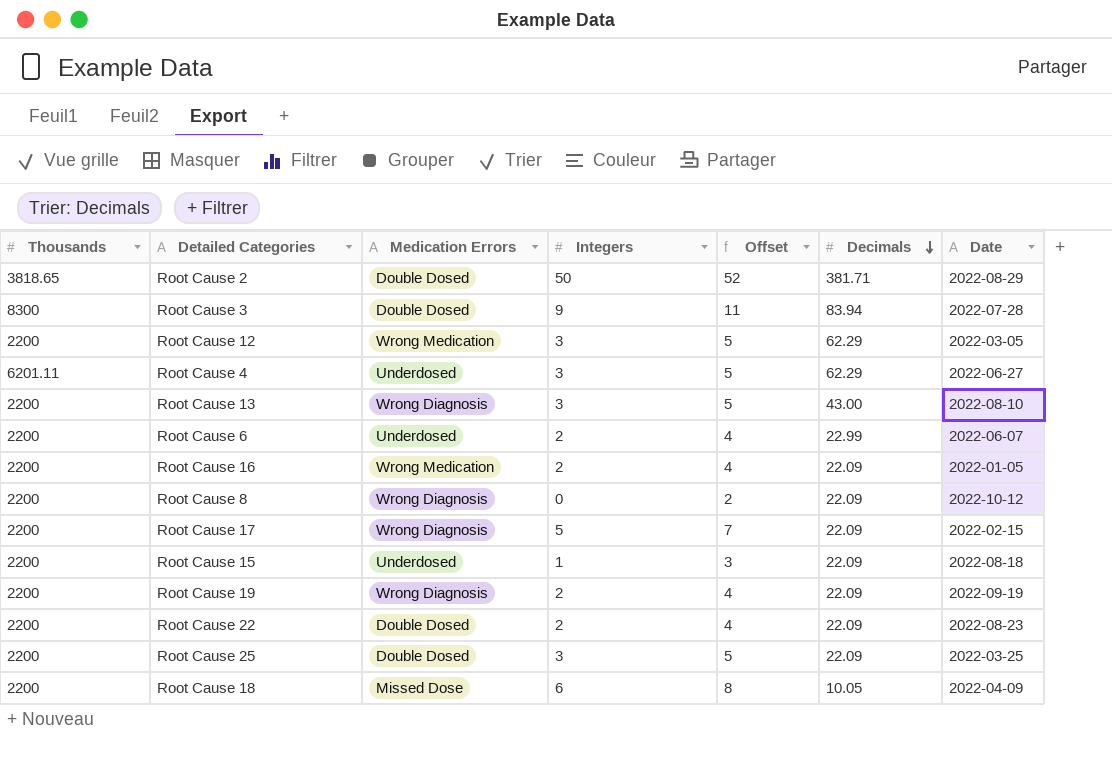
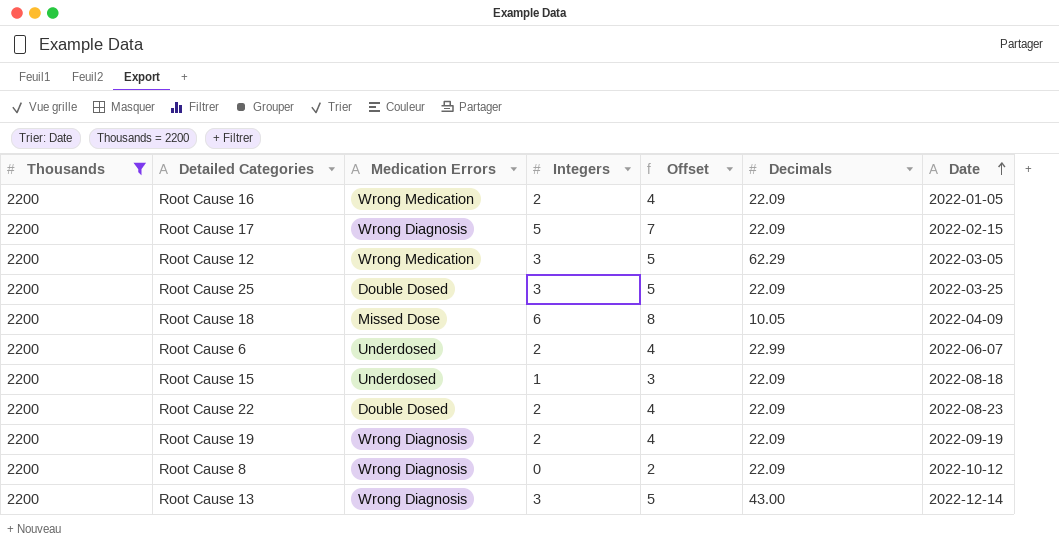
filter: none -> Thousands = 2200
row order: Decimals descending -> Date ascending
Root Cause 13 | Date: 2022-08-10 -> 2022-12-14

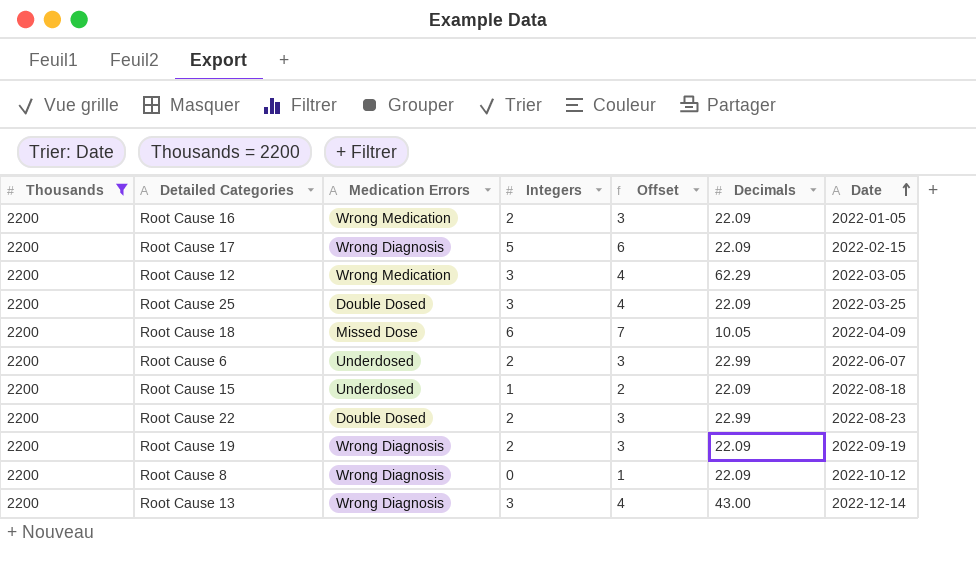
column Offset | formula: [Integers] + 2 -> [Integers] + 1
Root Cause 22 | Decimals: 22.09 -> 22.99

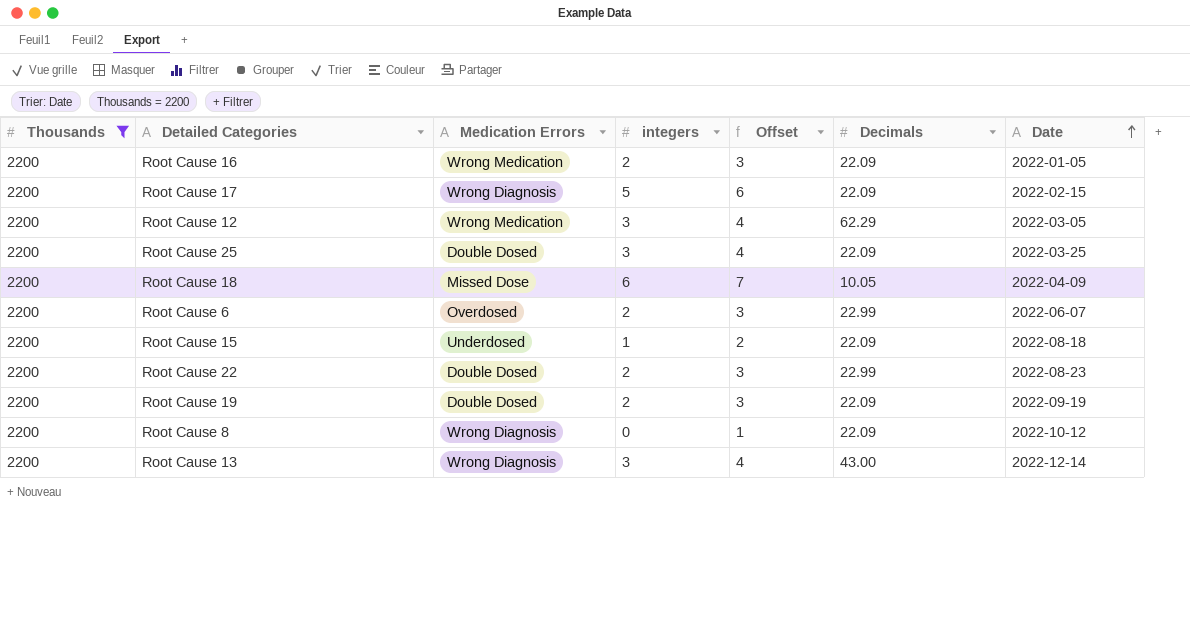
column name: Integers -> integers
Root Cause 6 | Medication Errors: Underdosed -> Overdosed
Root Cause 19 | Medication Errors: Wrong Diagnosis -> Double Dosed

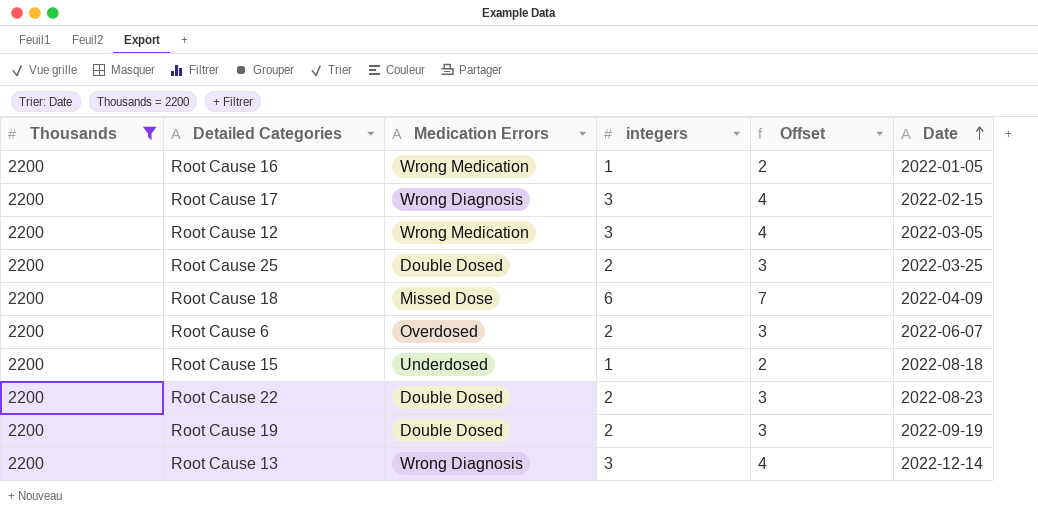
column Decimals | position: 6 -> none
row Root Cause 8: 2200 | Wrong Diagnosis | 0 | 1 | 22.09 | 2022-10-12 -> none
Root Cause 16 | integers: 2 -> 1
Root Cause 16 | Offset: 3 -> 2
Root Cause 17 | integers: 5 -> 3
Root Cause 17 | Offset: 6 -> 4
Root Cause 25 | integers: 3 -> 2
Root Cause 25 | Offset: 4 -> 3

